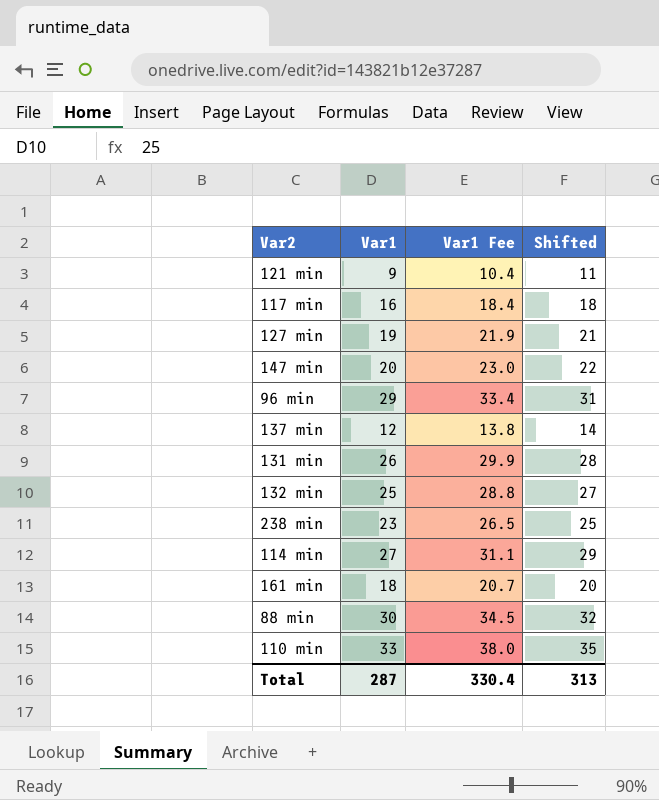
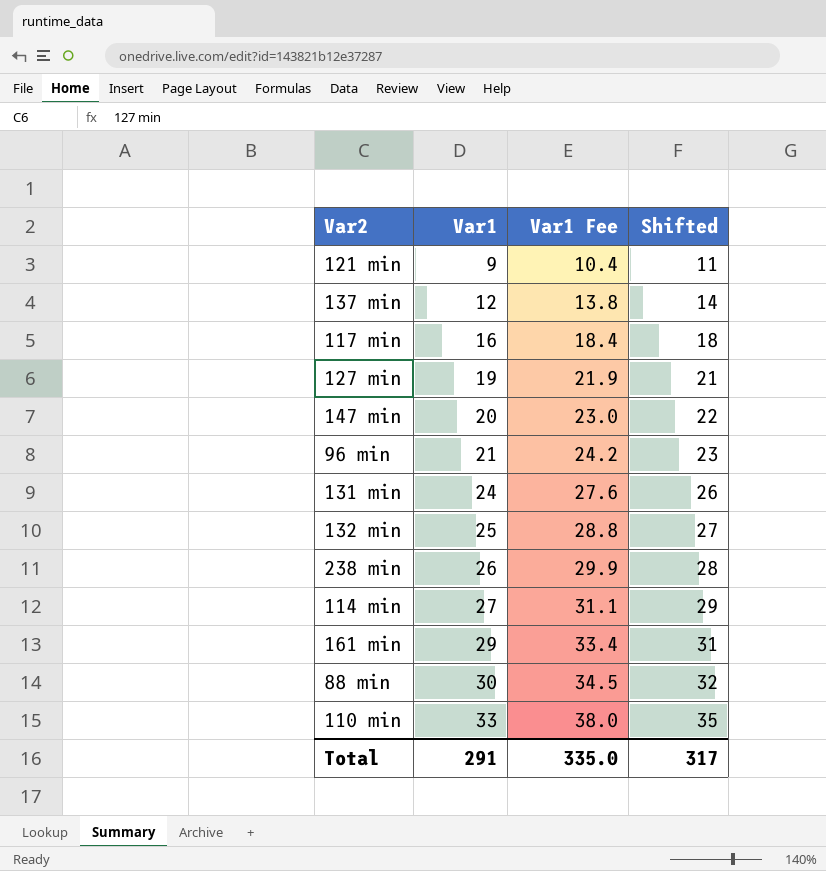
row order: none -> Var1 ascending
96 min | Var1: 29 -> 21
96 min | Var1 Fee: 33.4 -> 24.2
96 min | Shifted: 31 -> 23
131 min | Var1: 26 -> 24
131 min | Var1 Fee: 29.9 -> 27.6
131 min | Shifted: 28 -> 26
238 min | Var1: 23 -> 26
238 min | Var1 Fee: 26.5 -> 29.9
238 min | Shifted: 25 -> 28
161 min | Var1: 18 -> 29
161 min | Var1 Fee: 20.7 -> 33.4
161 min | Shifted: 20 -> 31
Total | Var1: 287 -> 291
Total | Var1 Fee: 330.4 -> 335.0
Total | Shifted: 313 -> 317

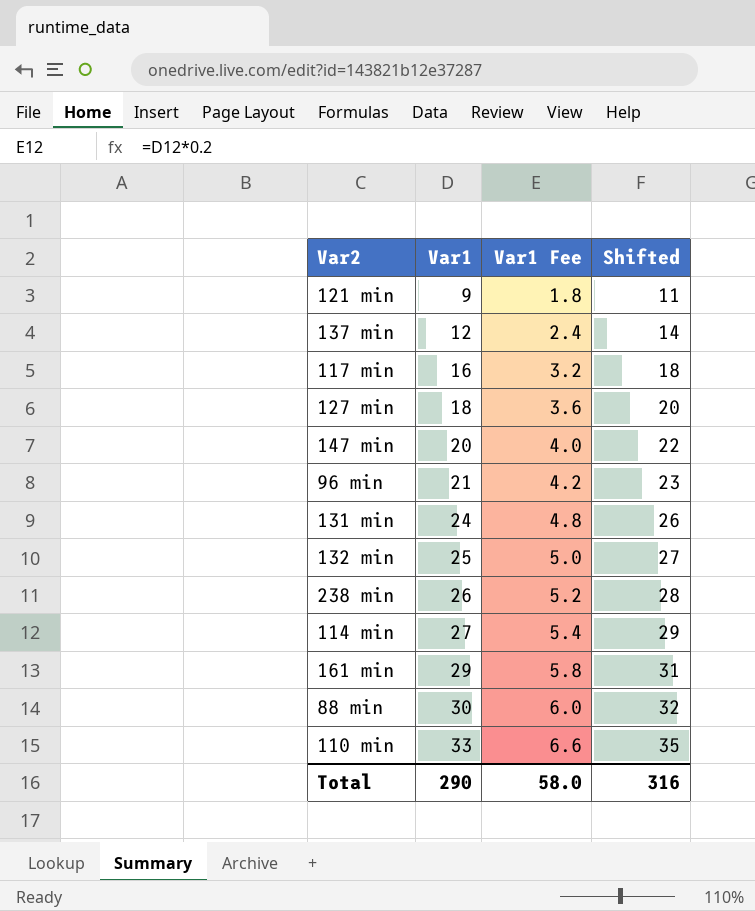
column Var1 Fee | formula: [Var1] * 1.15 -> [Var1] * 0.2
127 min | Var1: 19 -> 18
127 min | Shifted: 21 -> 20
Total | Var1: 291 -> 290
Total | Var1 Fee: 335.0 -> 58.0
Total | Shifted: 317 -> 316

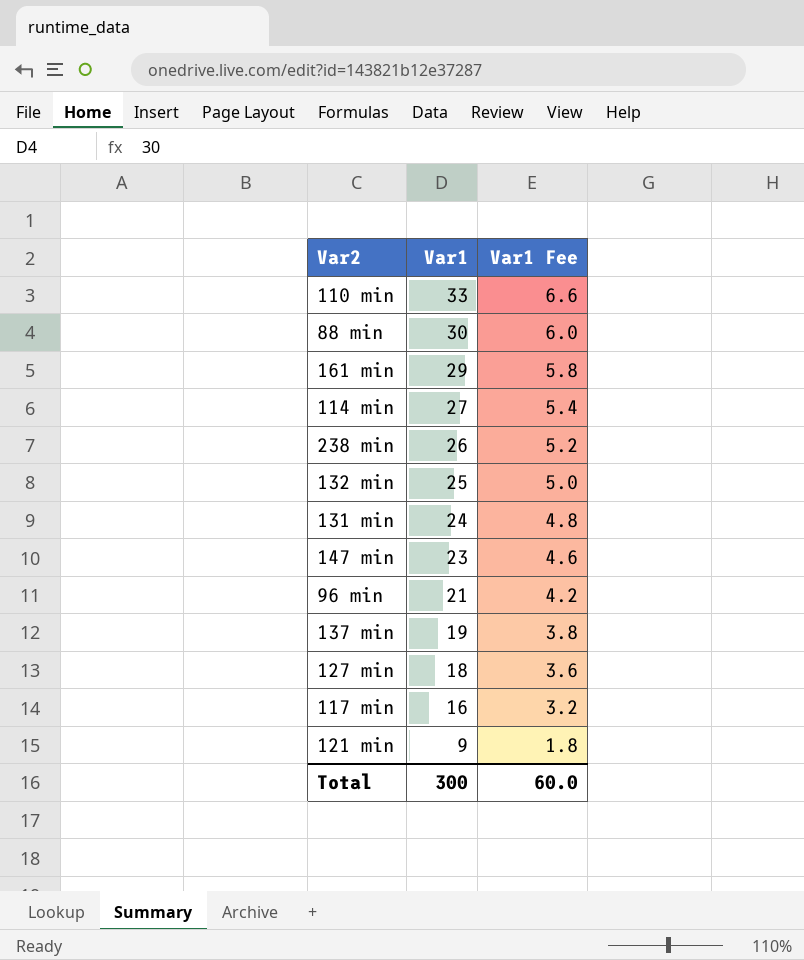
row order: Var1 ascending -> Var1 descending
column Shifted | formula: [Var1] + 2 -> none
147 min | Var1: 20 -> 23
147 min | Var1 Fee: 4.0 -> 4.6
137 min | Var1: 12 -> 19
137 min | Var1 Fee: 2.4 -> 3.8
Total | Var1: 290 -> 300
Total | Var1 Fee: 58.0 -> 60.0

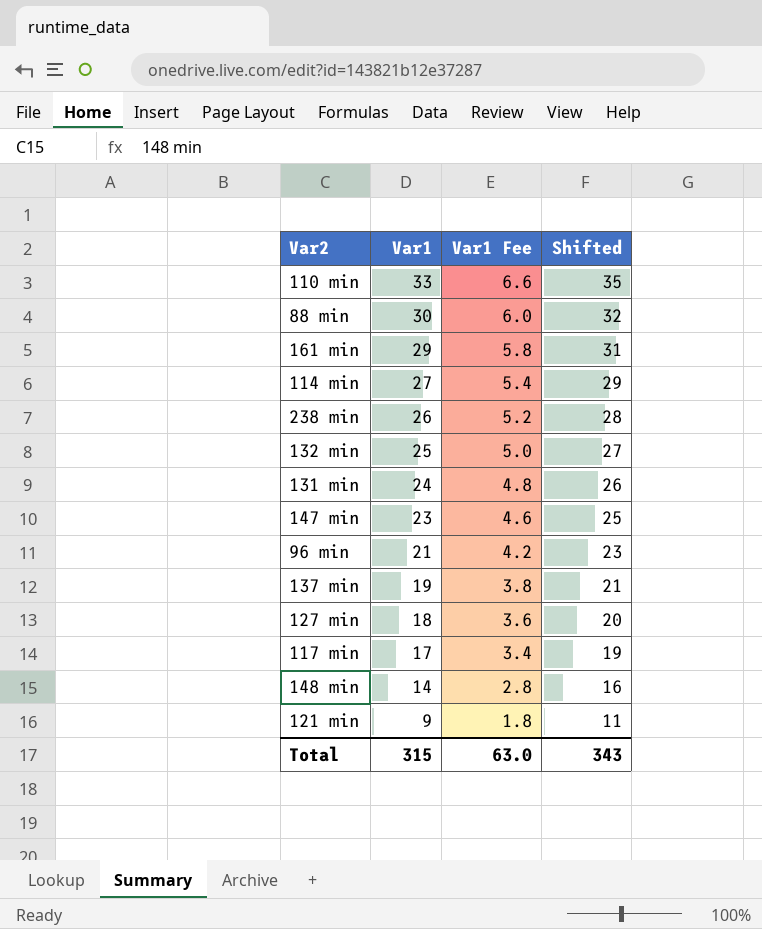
column Shifted | formula: none -> [Var1] + 2
117 min | Var1: 16 -> 17
117 min | Var1 Fee: 3.2 -> 3.4
row 148 min: none -> 14 | 2.8 | 16
Total | Var1: 300 -> 315
Total | Var1 Fee: 60.0 -> 63.0

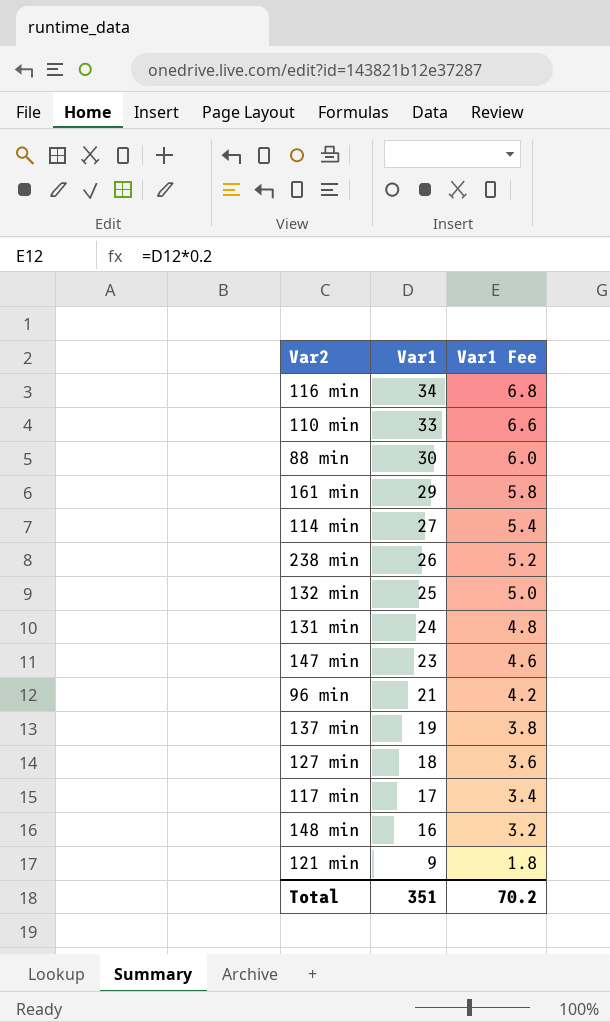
column Shifted | formula: [Var1] + 2 -> none
row 116 min: none -> 34 | 6.8
148 min | Var1: 14 -> 16
148 min | Var1 Fee: 2.8 -> 3.2
Total | Var1: 315 -> 351
Total | Var1 Fee: 63.0 -> 70.2

